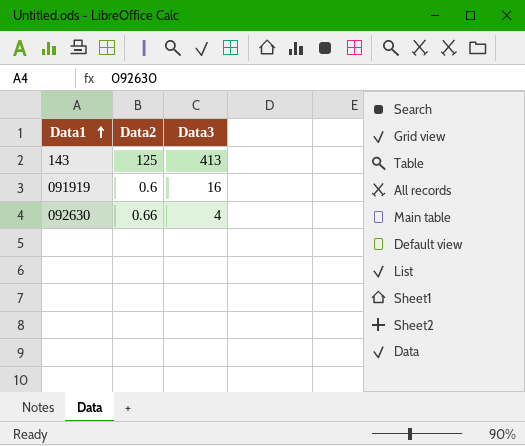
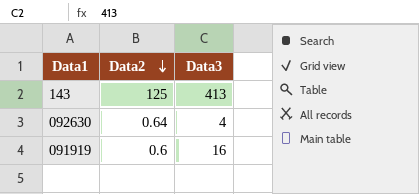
row order: Data1 ascending -> Data2 descending
092630 | Data2: 0.66 -> 0.64

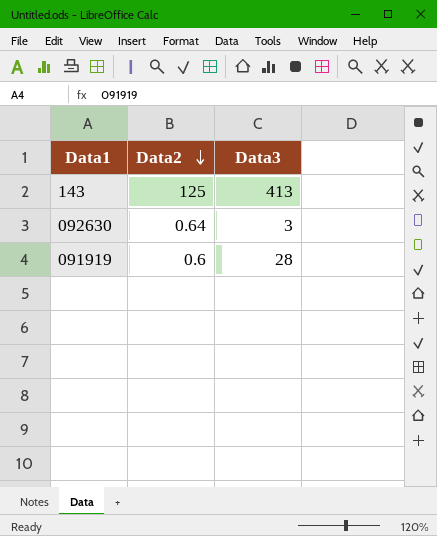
092630 | Data3: 4 -> 3
091919 | Data3: 16 -> 28

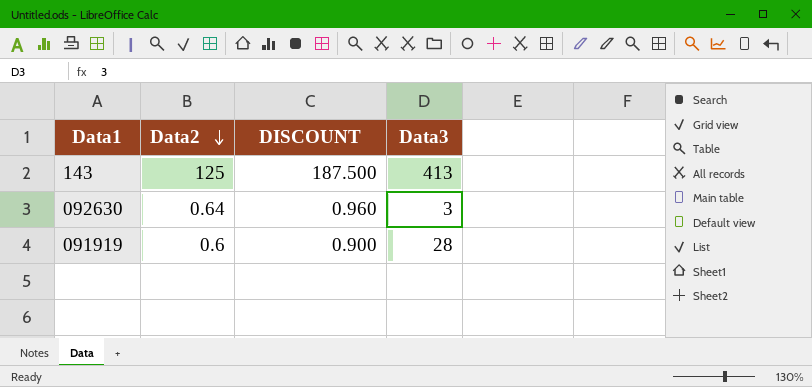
column DISCOUNT | formula: none -> [Data2] * 1.5

